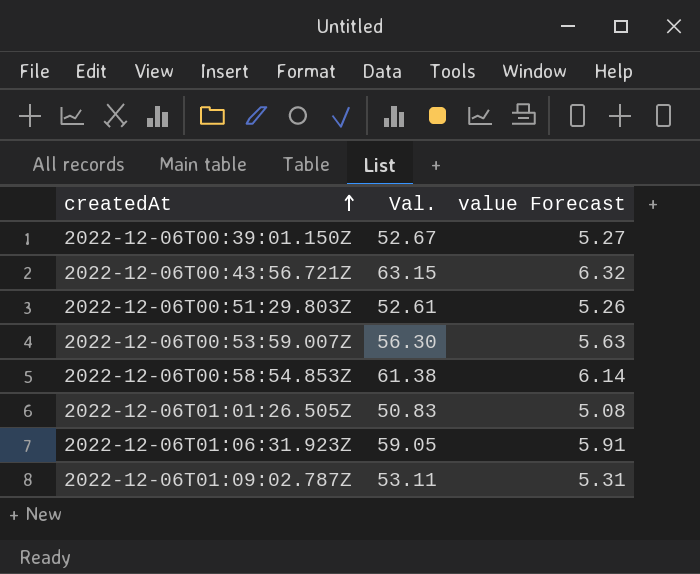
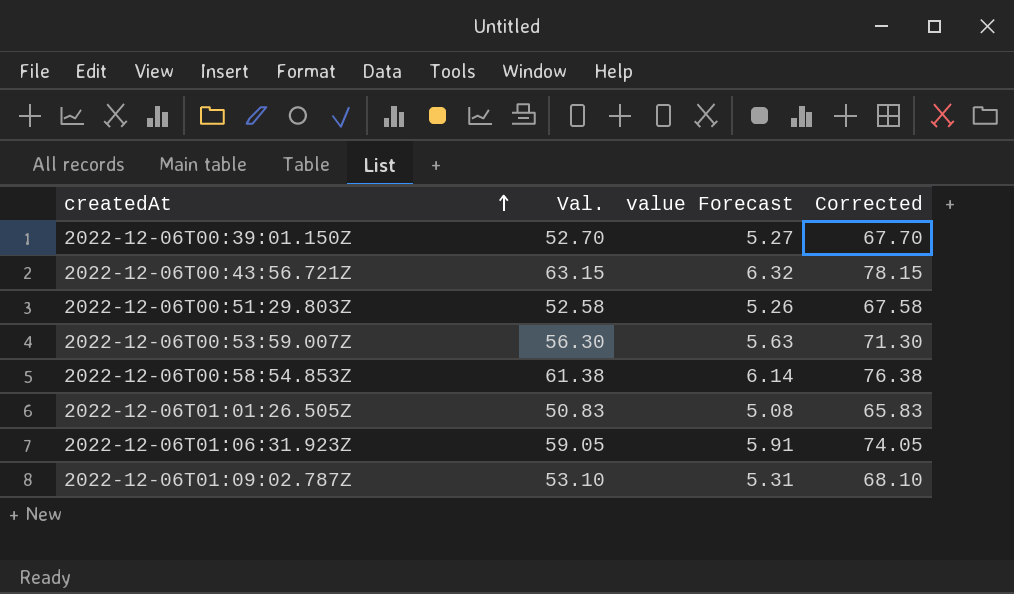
column Corrected | formula: none -> [Val.] + 15
2022-12-06T00:39:01.150Z | Val.: 52.67 -> 52.70
2022-12-06T00:51:29.803Z | Val.: 52.61 -> 52.58
2022-12-06T01:09:02.787Z | Val.: 53.11 -> 53.10

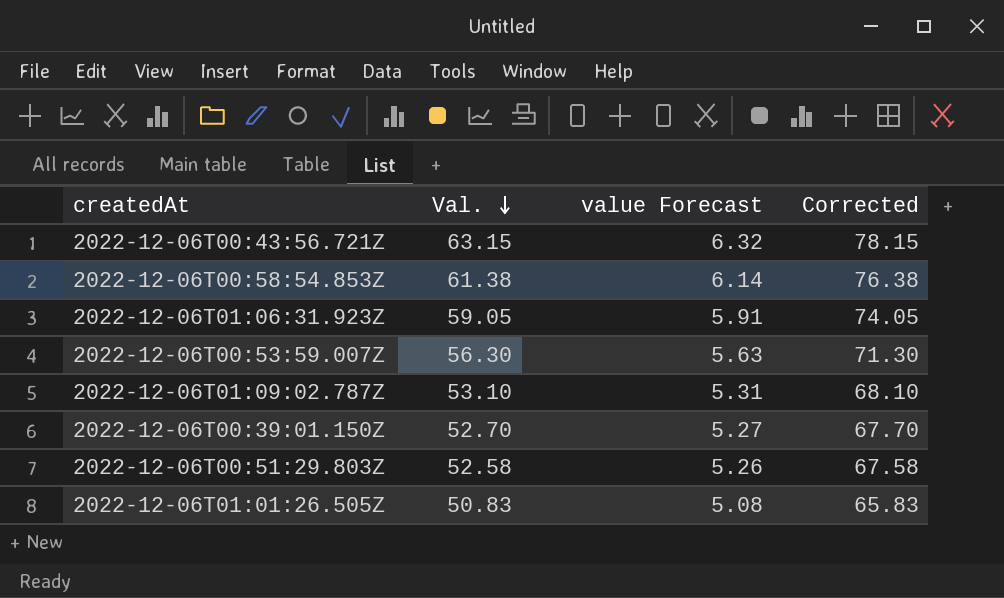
row order: createdAt ascending -> Val. descending

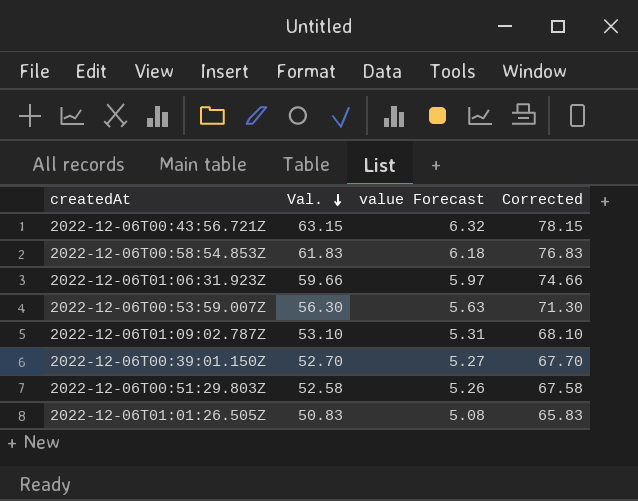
2022-12-06T00:58:54.853Z | Val.: 61.38 -> 61.83
2022-12-06T00:58:54.853Z | value Forecast: 6.14 -> 6.18
2022-12-06T00:58:54.853Z | Corrected: 76.38 -> 76.83
2022-12-06T01:06:31.923Z | Val.: 59.05 -> 59.66
2022-12-06T01:06:31.923Z | value Forecast: 5.91 -> 5.97
2022-12-06T01:06:31.923Z | Corrected: 74.05 -> 74.66

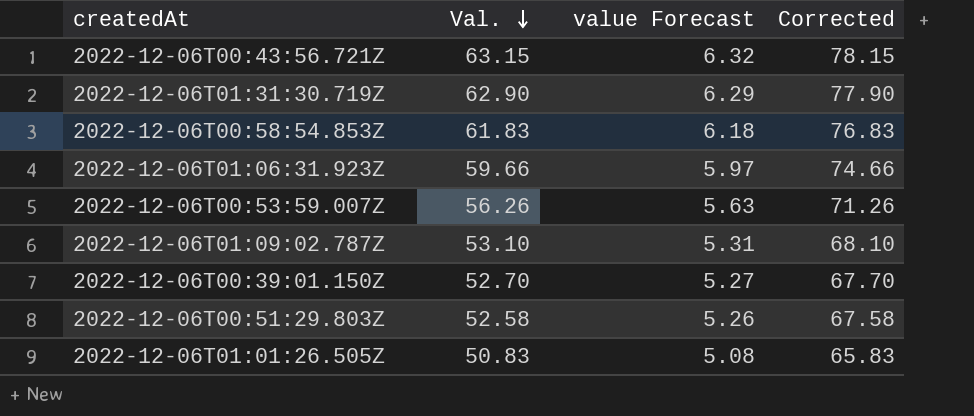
row 2022-12-06T01:31:30.719Z: none -> 62.90 | 6.29 | 77.90
2022-12-06T00:53:59.007Z | Val.: 56.30 -> 56.26
2022-12-06T00:53:59.007Z | Corrected: 71.30 -> 71.26

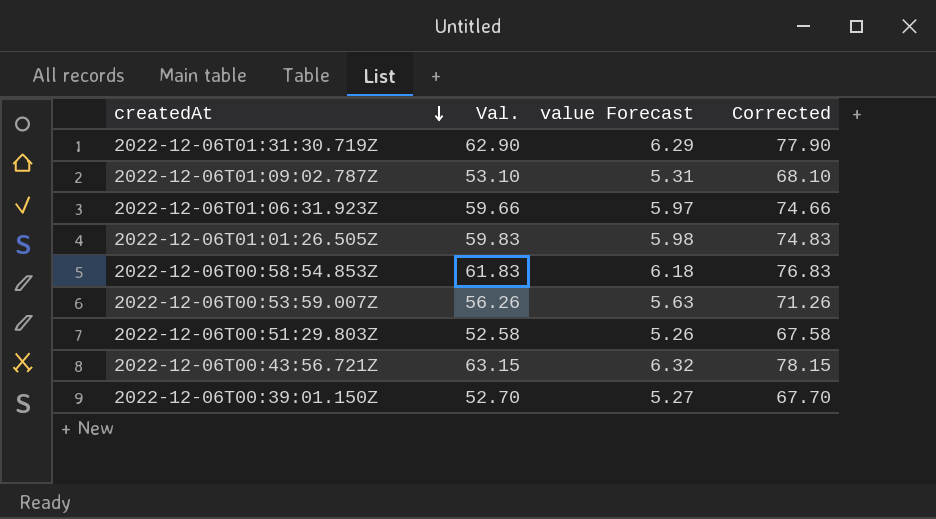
row order: Val. descending -> createdAt descending
2022-12-06T01:01:26.505Z | Val.: 50.83 -> 59.83
2022-12-06T01:01:26.505Z | value Forecast: 5.08 -> 5.98
2022-12-06T01:01:26.505Z | Corrected: 65.83 -> 74.83

